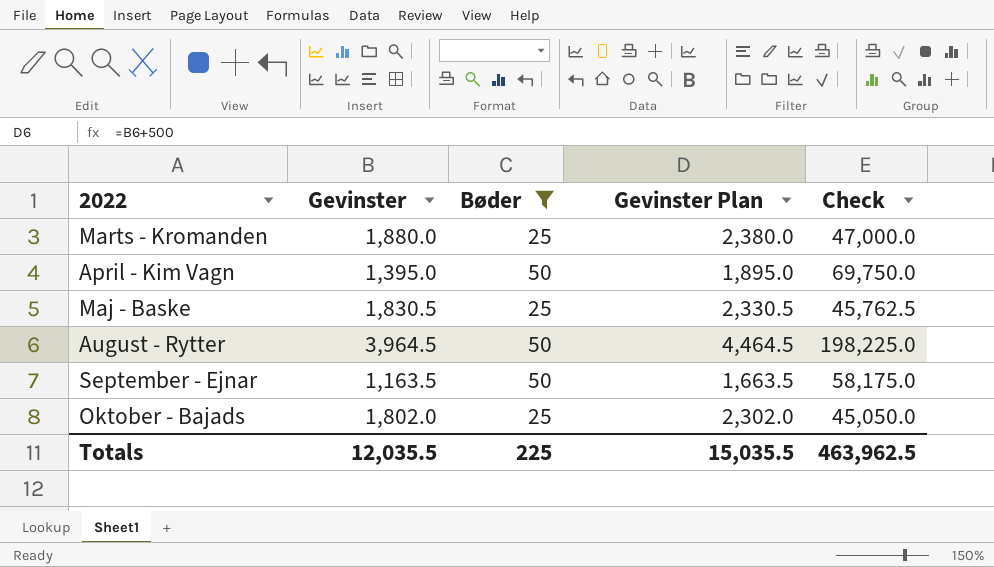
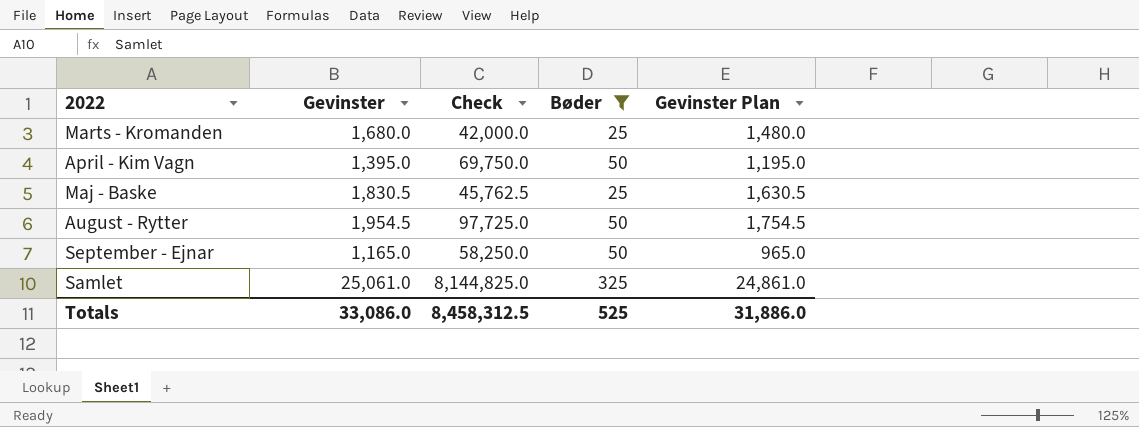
column Check | position: 5 -> 3
column Gevinster Plan | formula: [Gevinster] + 500 -> [Gevinster] - 200
row Oktober - Bajads: 1,802.0 | 25 | 2,302.0 | 45,050.0 -> none
Marts - Kromanden | Gevinster: 1,880.0 -> 1,680.0
Marts - Kromanden | Check: 47,000.0 -> 42,000.0
August - Rytter | Gevinster: 3,964.5 -> 1,954.5
August - Rytter | Check: 198,225.0 -> 97,725.0
September - Ejnar | Gevinster: 1,163.5 -> 1,165.0
September - Ejnar | Check: 58,175.0 -> 58,250.0
row Samlet: none -> 25,061.0 | 8,144,825.0 | 325 | 24,861.0
Totals | Gevinster: 12,035.5 -> 33,086.0
Totals | Check: 463,962.5 -> 8,458,312.5
Totals | Bøder: 225 -> 525
Totals | Gevinster Plan: 15,035.5 -> 31,886.0

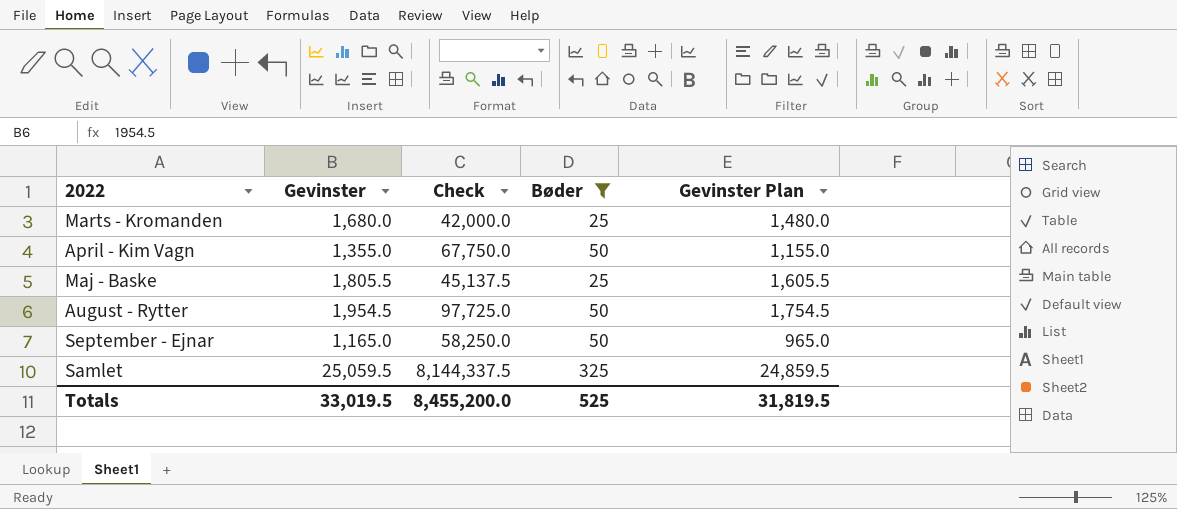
April - Kim Vagn | Gevinster: 1,395.0 -> 1,355.0
April - Kim Vagn | Check: 69,750.0 -> 67,750.0
April - Kim Vagn | Gevinster Plan: 1,195.0 -> 1,155.0
Maj - Baske | Gevinster: 1,830.5 -> 1,805.5
Maj - Baske | Check: 45,762.5 -> 45,137.5
Maj - Baske | Gevinster Plan: 1,630.5 -> 1,605.5
Samlet | Gevinster: 25,061.0 -> 25,059.5
Samlet | Check: 8,144,825.0 -> 8,144,337.5
Samlet | Gevinster Plan: 24,861.0 -> 24,859.5
Totals | Gevinster: 33,086.0 -> 33,019.5
Totals | Check: 8,458,312.5 -> 8,455,200.0
Totals | Gevinster Plan: 31,886.0 -> 31,819.5

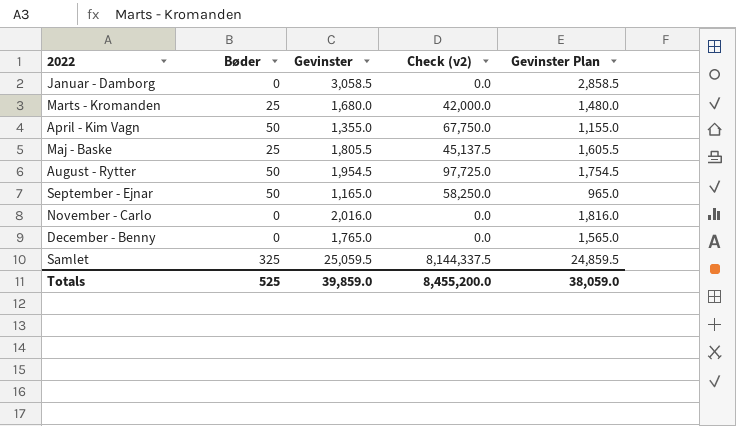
filter: Bøder != 0 -> none
column Bøder | position: 4 -> 2
column name: Check -> Check (v2)
Totals | Gevinster: 33,019.5 -> 39,859.0
Totals | Gevinster Plan: 31,819.5 -> 38,059.0

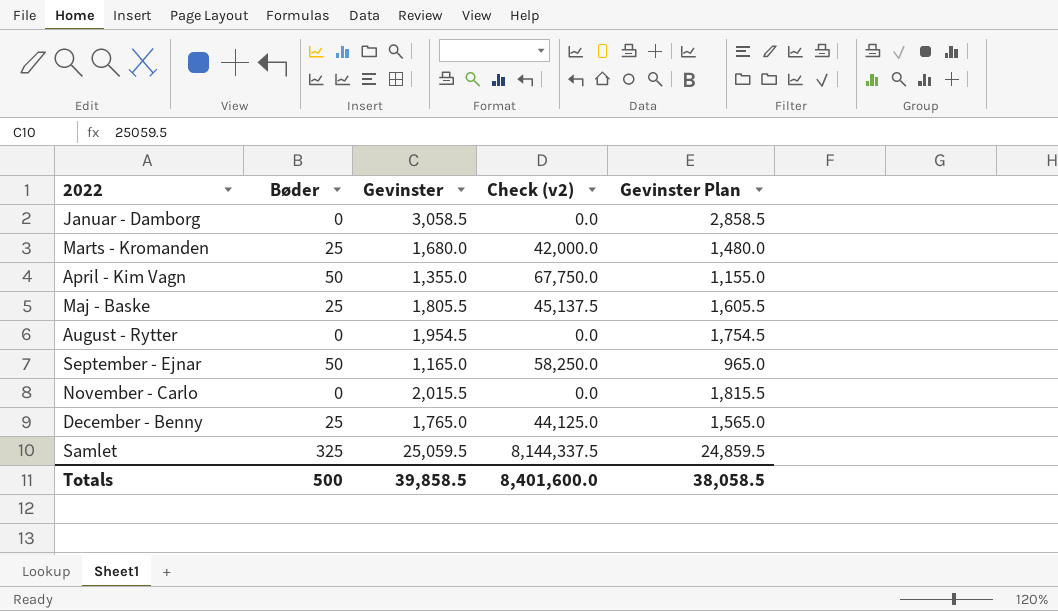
August - Rytter | Bøder: 50 -> 0
August - Rytter | Check (v2): 97,725.0 -> 0.0
November - Carlo | Gevinster: 2,016.0 -> 2,015.5
November - Carlo | Gevinster Plan: 1,816.0 -> 1,815.5
December - Benny | Bøder: 0 -> 25
December - Benny | Check (v2): 0.0 -> 44,125.0
Totals | Bøder: 525 -> 500
Totals | Gevinster: 39,859.0 -> 39,858.5
Totals | Check (v2): 8,455,200.0 -> 8,401,600.0
Totals | Gevinster Plan: 38,059.0 -> 38,058.5

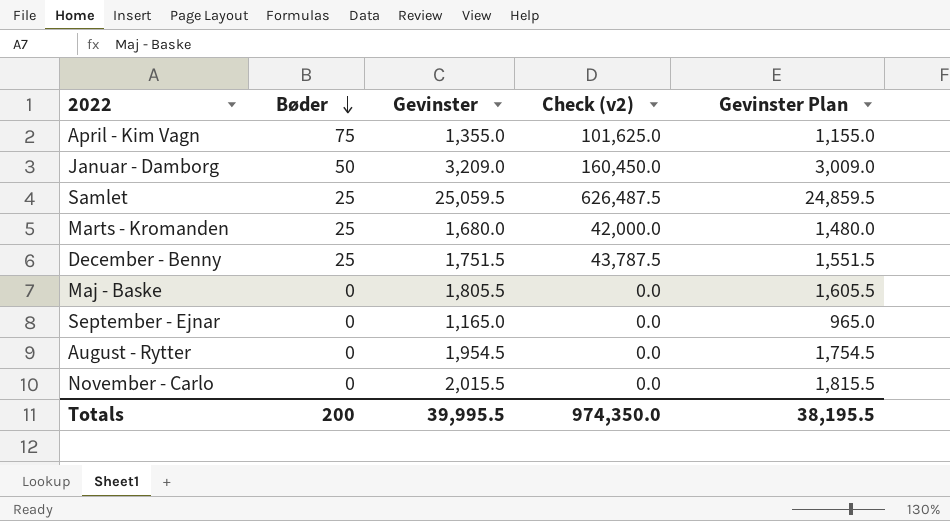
row order: none -> Bøder descending
April - Kim Vagn | Bøder: 50 -> 75
April - Kim Vagn | Check (v2): 67,750.0 -> 101,625.0
Januar - Damborg | Bøder: 0 -> 50
Januar - Damborg | Gevinster: 3,058.5 -> 3,209.0
Januar - Damborg | Check (v2): 0.0 -> 160,450.0
Januar - Damborg | Gevinster Plan: 2,858.5 -> 3,009.0
Samlet | Bøder: 325 -> 25
Samlet | Check (v2): 8,144,337.5 -> 626,487.5
December - Benny | Gevinster: 1,765.0 -> 1,751.5
December - Benny | Check (v2): 44,125.0 -> 43,787.5
December - Benny | Gevinster Plan: 1,565.0 -> 1,551.5
Maj - Baske | Bøder: 25 -> 0
Maj - Baske | Check (v2): 45,137.5 -> 0.0
September - Ejnar | Bøder: 50 -> 0
September - Ejnar | Check (v2): 58,250.0 -> 0.0
Totals | Bøder: 500 -> 200
Totals | Gevinster: 39,858.5 -> 39,995.5
Totals | Check (v2): 8,401,600.0 -> 974,350.0
Totals | Gevinster Plan: 38,058.5 -> 38,195.5

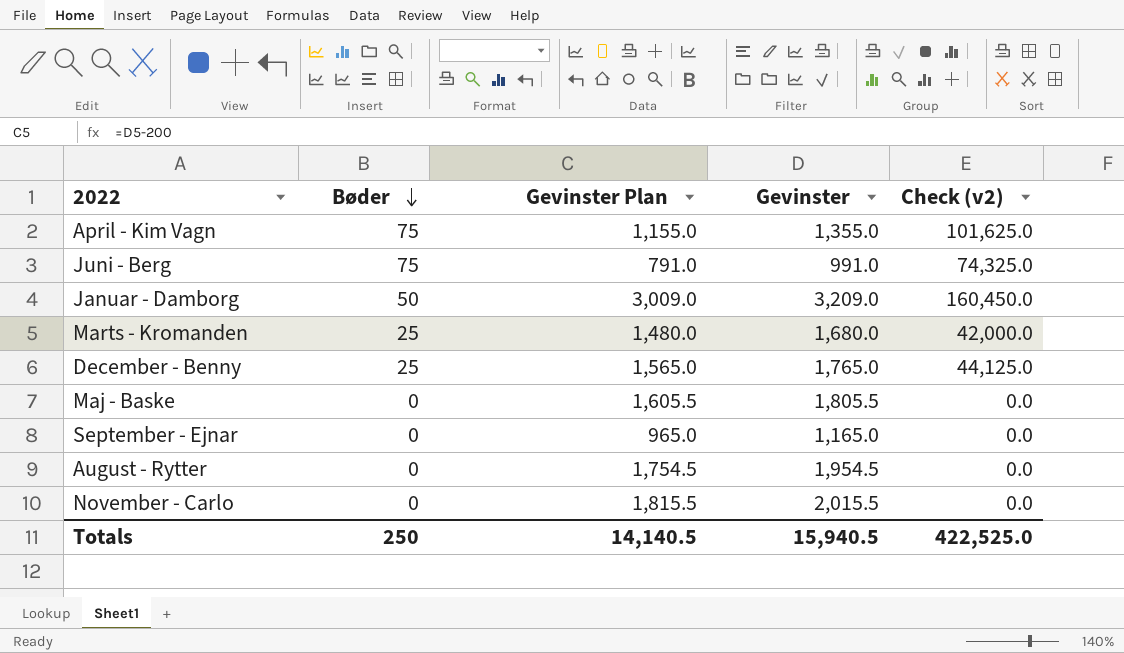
column Gevinster Plan | position: 5 -> 3
row Samlet: 25 | 25,059.5 | 626,487.5 | 24,859.5 -> none
row Juni - Berg: none -> 75 | 791.0 | 991.0 | 74,325.0
December - Benny | Gevinster Plan: 1,551.5 -> 1,565.0
December - Benny | Gevinster: 1,751.5 -> 1,765.0
December - Benny | Check (v2): 43,787.5 -> 44,125.0
Totals | Bøder: 200 -> 250
Totals | Gevinster Plan: 38,195.5 -> 14,140.5
Totals | Gevinster: 39,995.5 -> 15,940.5
Totals | Check (v2): 974,350.0 -> 422,525.0

